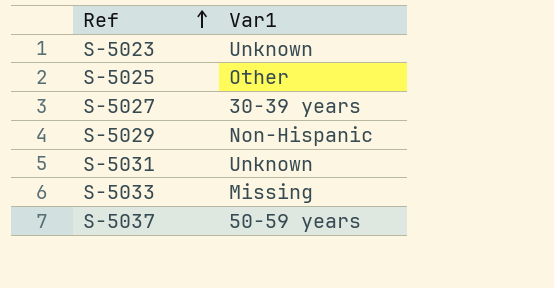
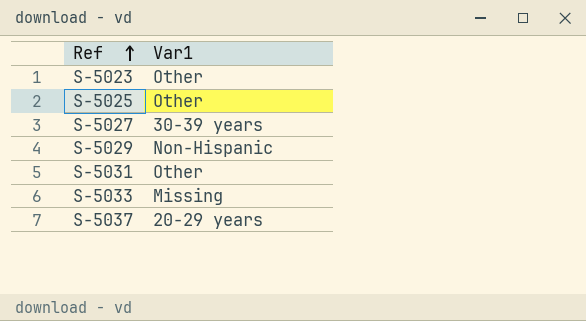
S-5023 | Var1: Unknown -> Other
S-5031 | Var1: Unknown -> Other
S-5037 | Var1: 50-59 years -> 20-29 years

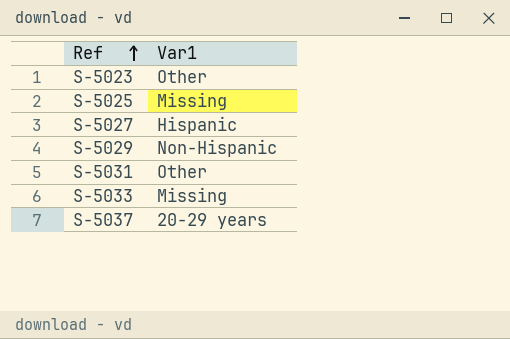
S-5025 | Var1: Other -> Missing
S-5027 | Var1: 30-39 years -> Hispanic

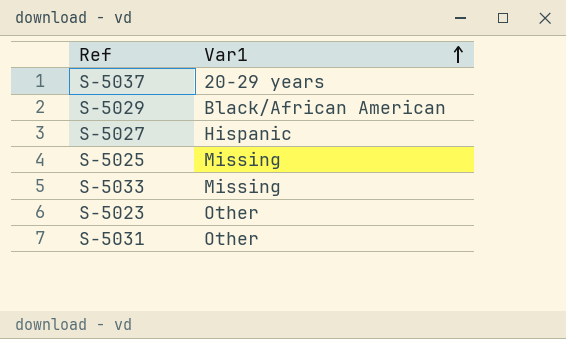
row order: Ref ascending -> Var1 ascending
S-5029 | Var1: Non-Hispanic -> Black/African American

